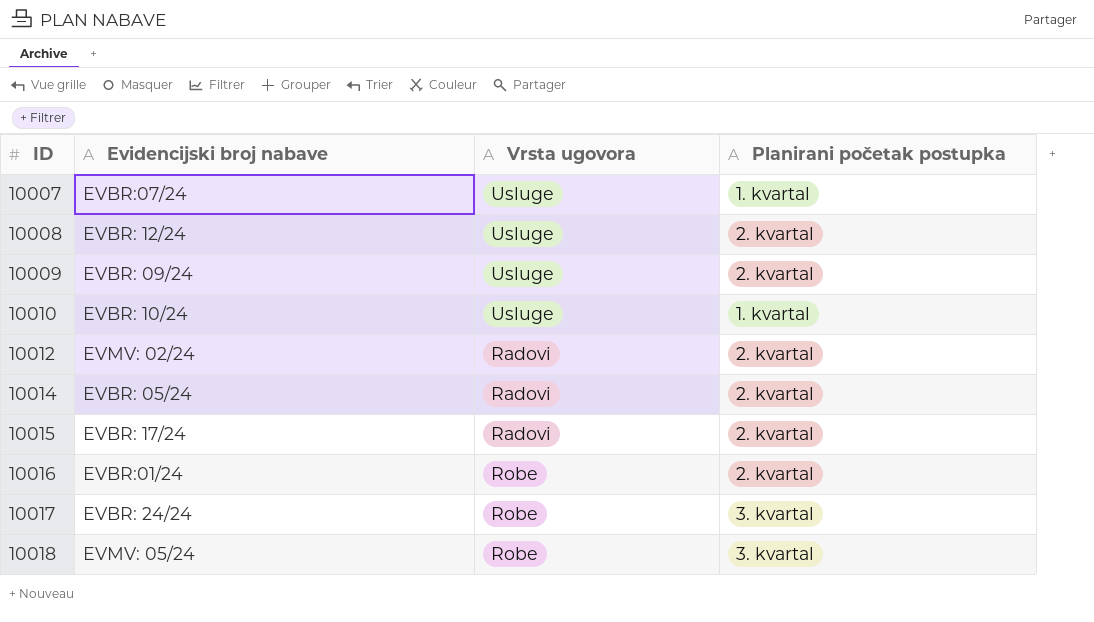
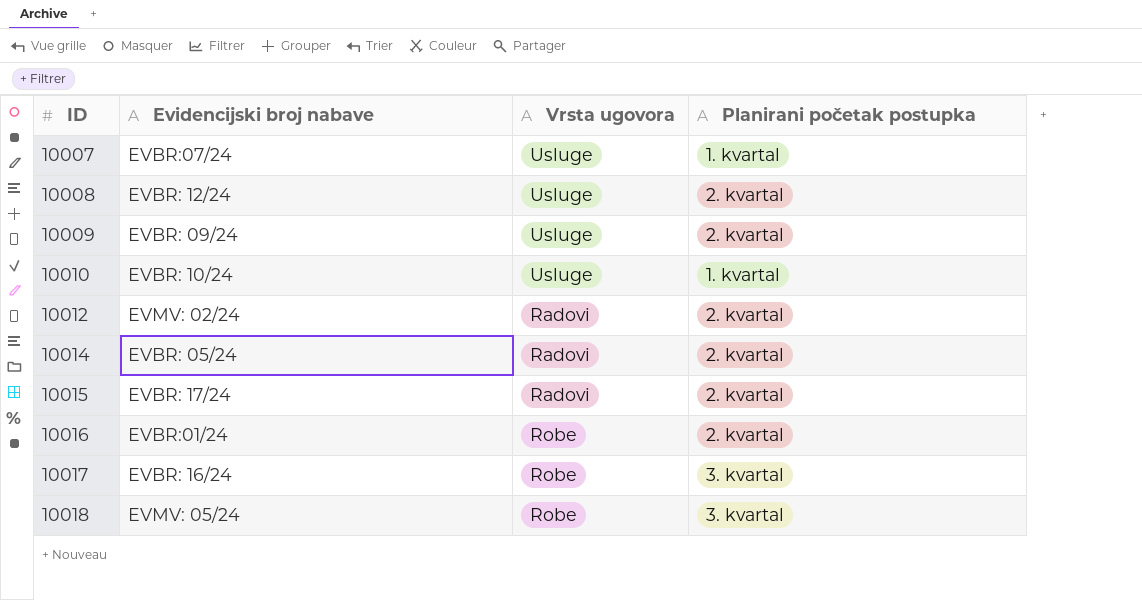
10017 | Evidencijski broj nabave: EVBR: 24/24 -> EVBR: 16/24

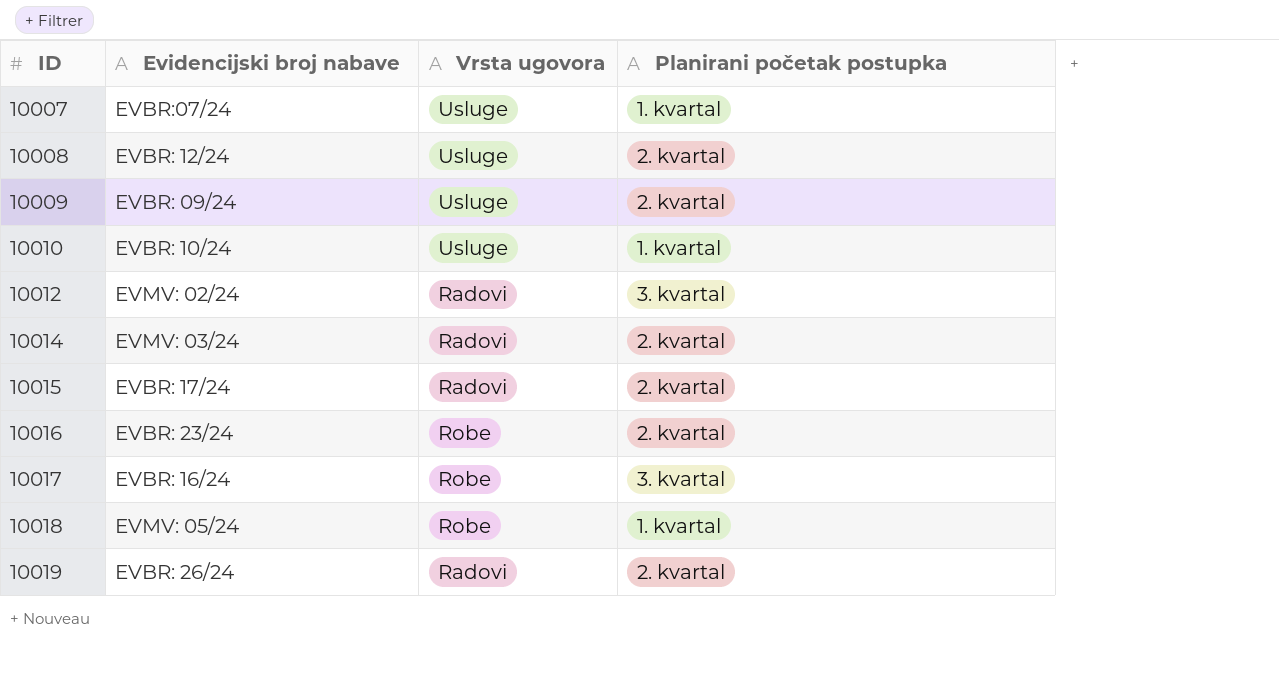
10012 | Planirani početak postupka: 2. kvartal -> 3. kvartal
10014 | Evidencijski broj nabave: EVBR: 05/24 -> EVMV: 03/24
10016 | Evidencijski broj nabave: EVBR:01/24 -> EVBR: 23/24
10018 | Planirani početak postupka: 3. kvartal -> 1. kvartal
row 10019: none -> EVBR: 26/24 | Radovi | 2. kvartal

